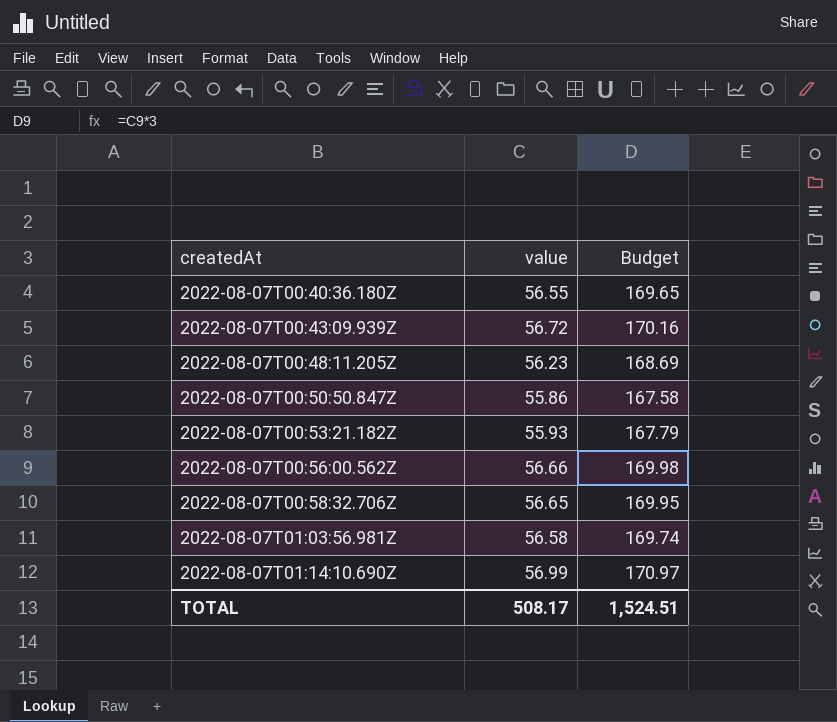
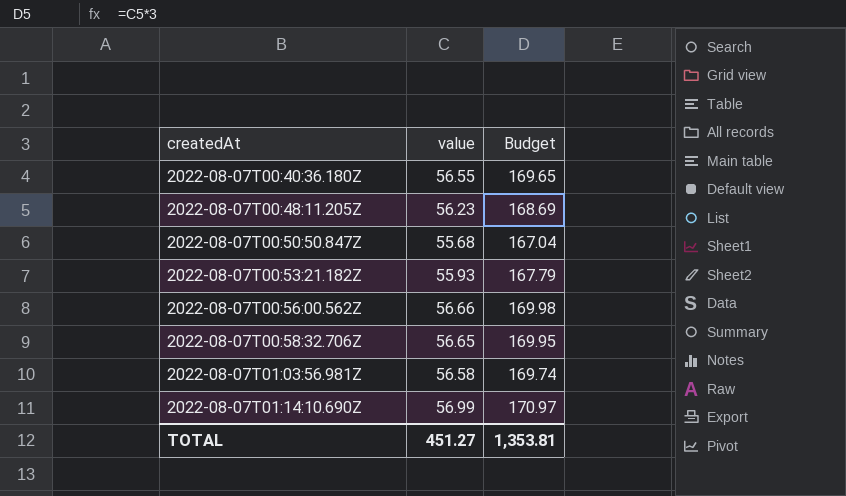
row 2022-08-07T00:43:09.939Z: 56.72 | 170.16 -> none
2022-08-07T00:50:50.847Z | value: 55.86 -> 55.68
2022-08-07T00:50:50.847Z | Budget: 167.58 -> 167.04
TOTAL | value: 508.17 -> 451.27
TOTAL | Budget: 1,524.51 -> 1,353.81

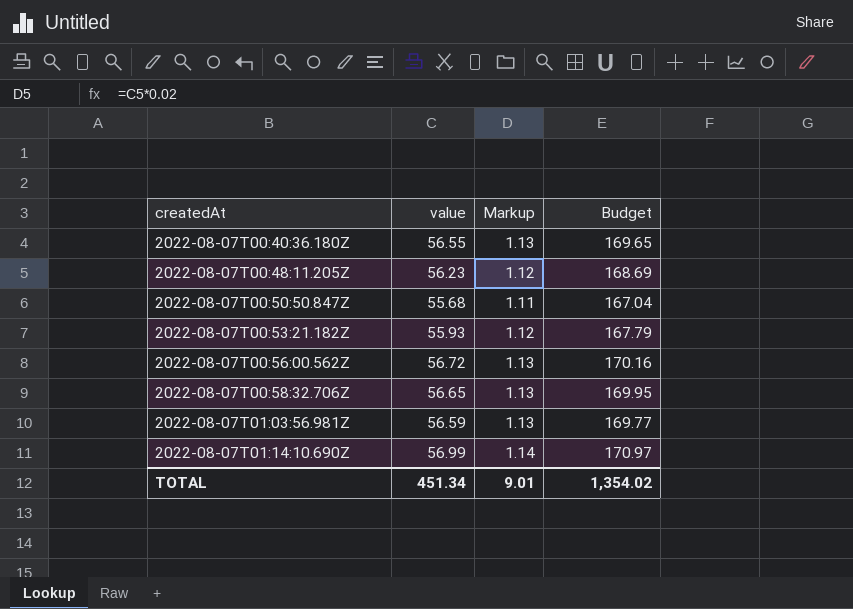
column Markup | formula: none -> [value] * 0.02
2022-08-07T00:56:00.562Z | value: 56.66 -> 56.72
2022-08-07T00:56:00.562Z | Budget: 169.98 -> 170.16
2022-08-07T01:03:56.981Z | value: 56.58 -> 56.59
2022-08-07T01:03:56.981Z | Budget: 169.74 -> 169.77
TOTAL | value: 451.27 -> 451.34
TOTAL | Budget: 1,353.81 -> 1,354.02

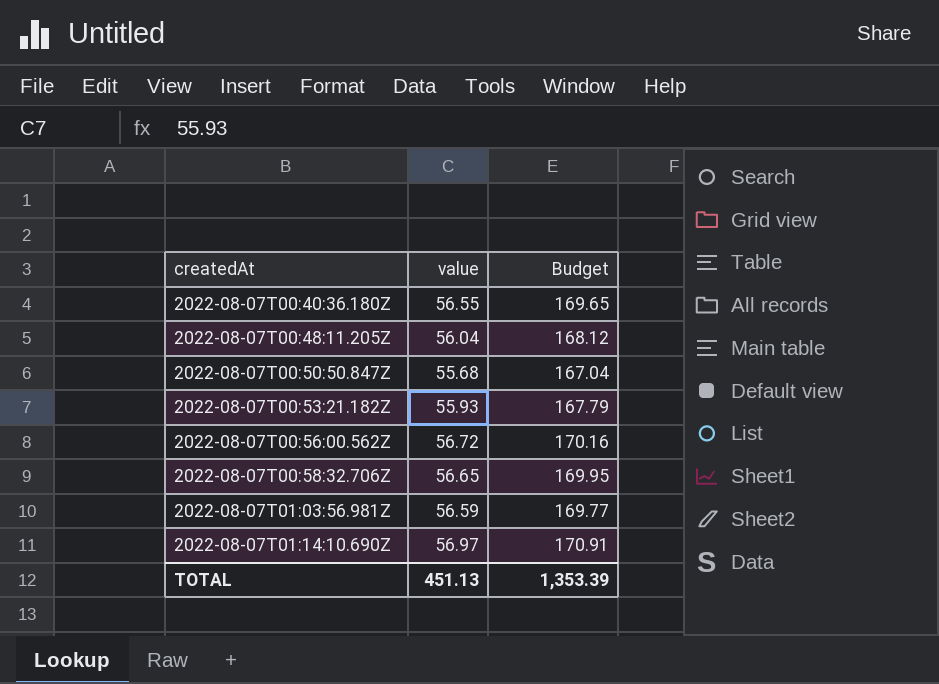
column Markup | formula: [value] * 0.02 -> none
2022-08-07T00:48:11.205Z | value: 56.23 -> 56.04
2022-08-07T00:48:11.205Z | Budget: 168.69 -> 168.12
2022-08-07T01:14:10.690Z | value: 56.99 -> 56.97
2022-08-07T01:14:10.690Z | Budget: 170.97 -> 170.91
TOTAL | value: 451.34 -> 451.13
TOTAL | Budget: 1,354.02 -> 1,353.39

